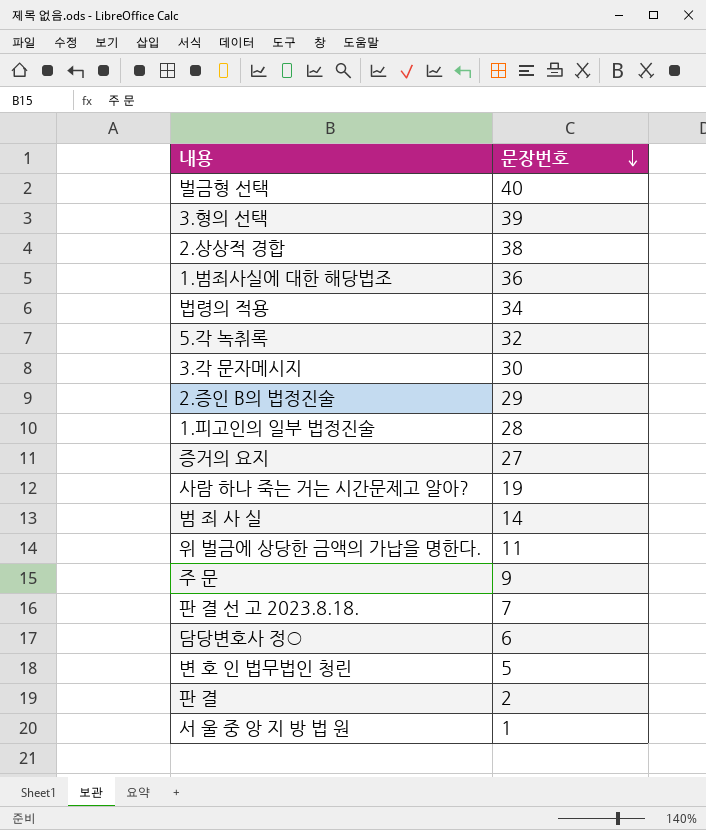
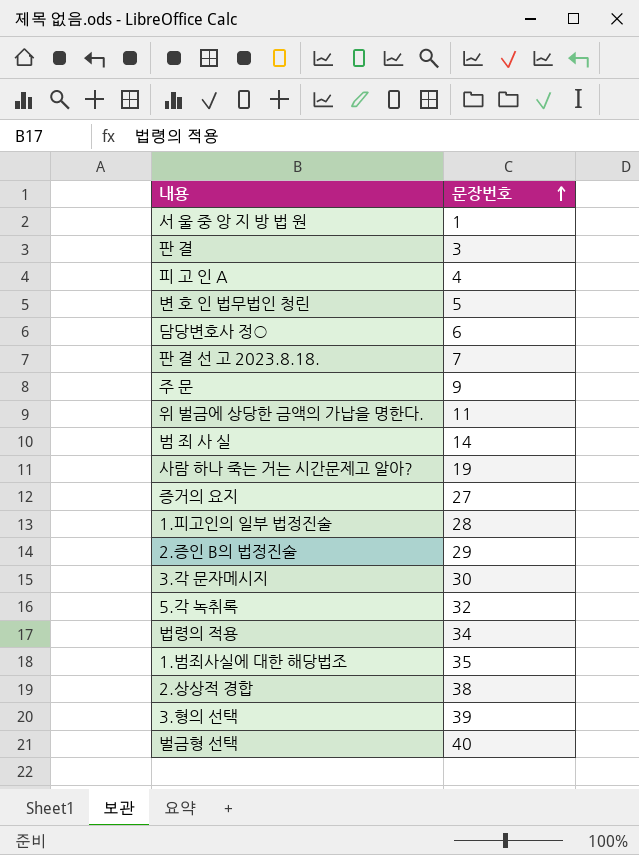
row order: 문장번호 descending -> 문장번호 ascending
판 결 | 문장번호: 2 -> 3
row 피 고 인 A: none -> 4
1.범죄사실에 대한 해당법조 | 문장번호: 36 -> 35

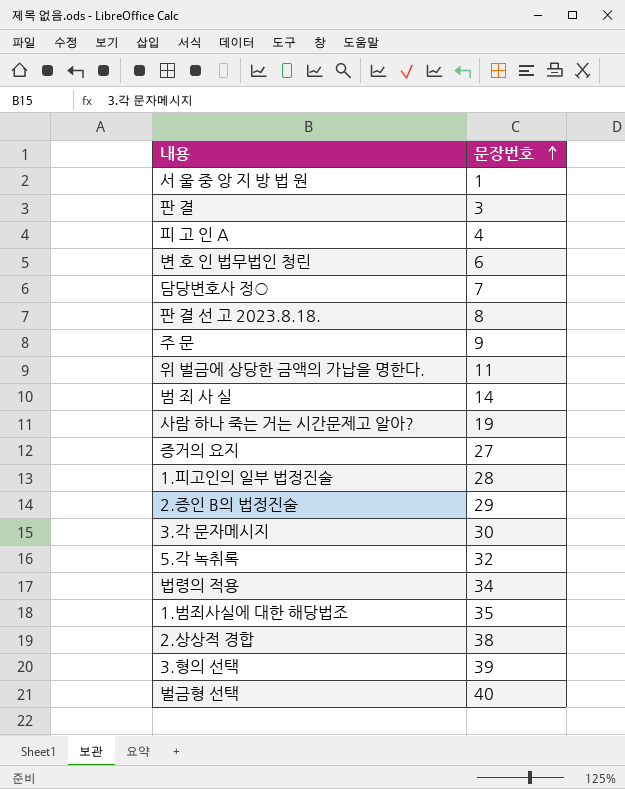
변 호 인 법무법인 청린 | 문장번호: 5 -> 6
담당변호사 정○ | 문장번호: 6 -> 7
판 결 선 고 2023.8.18. | 문장번호: 7 -> 8

